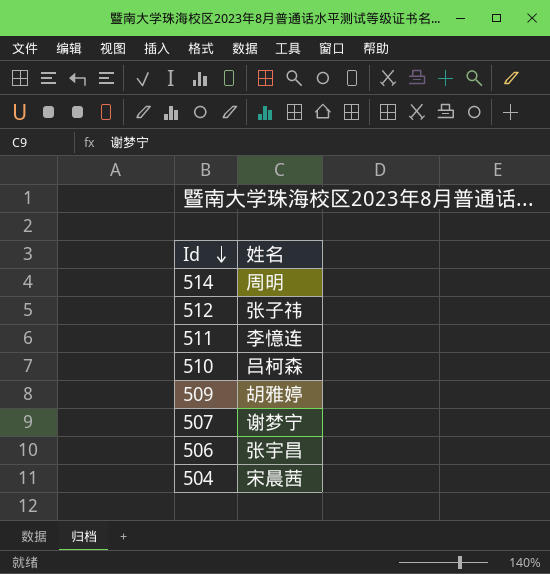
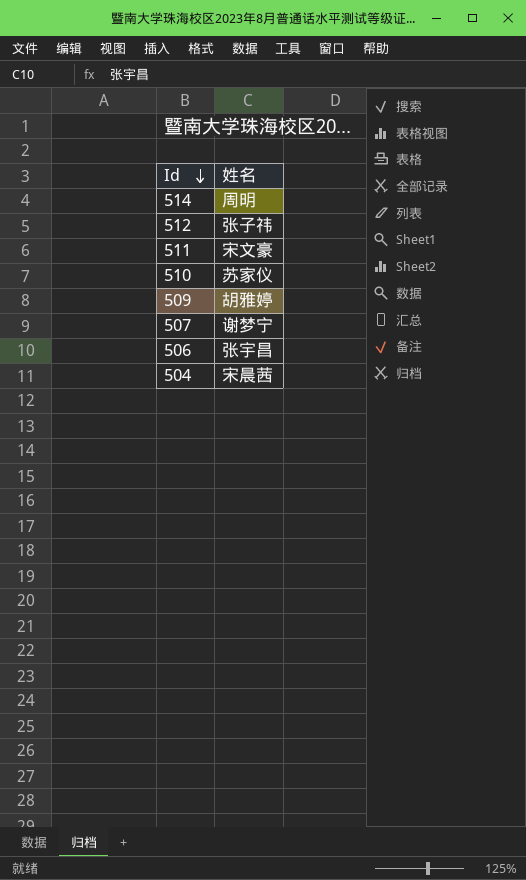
511 | 姓名: 李憶连 -> 宋文豪
510 | 姓名: 吕柯森 -> 苏家仪

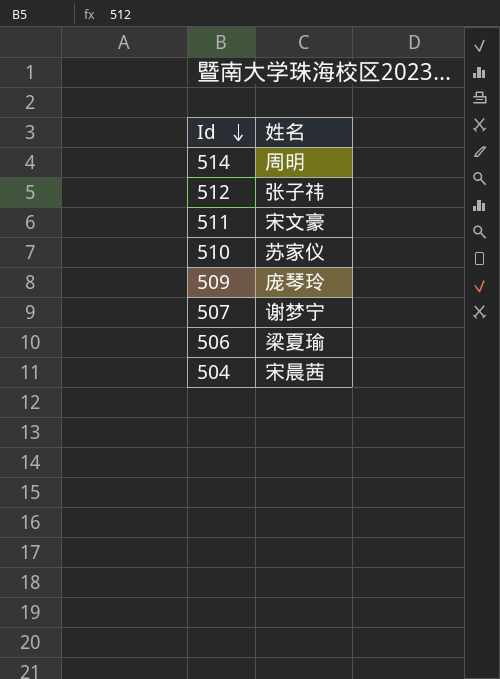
509 | 姓名: 胡雅婷 -> 庞琴玲
506 | 姓名: 张宇昌 -> 梁夏瑜

